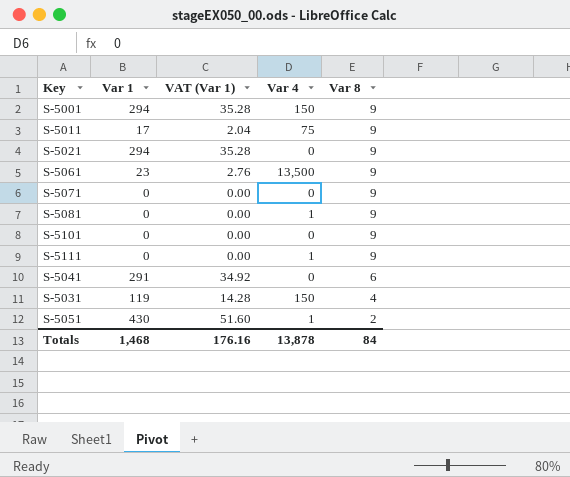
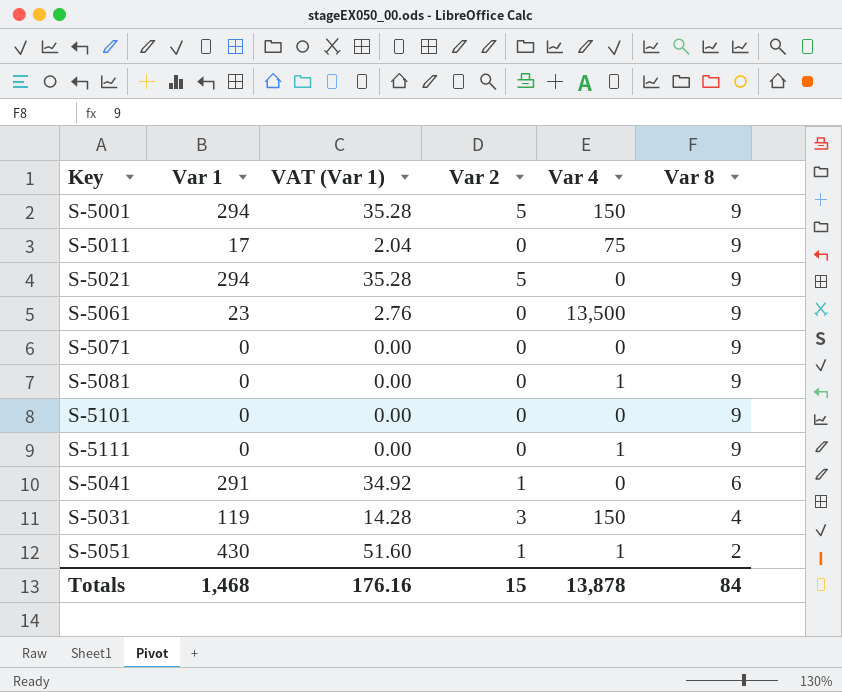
column Var 2 | position: none -> 4

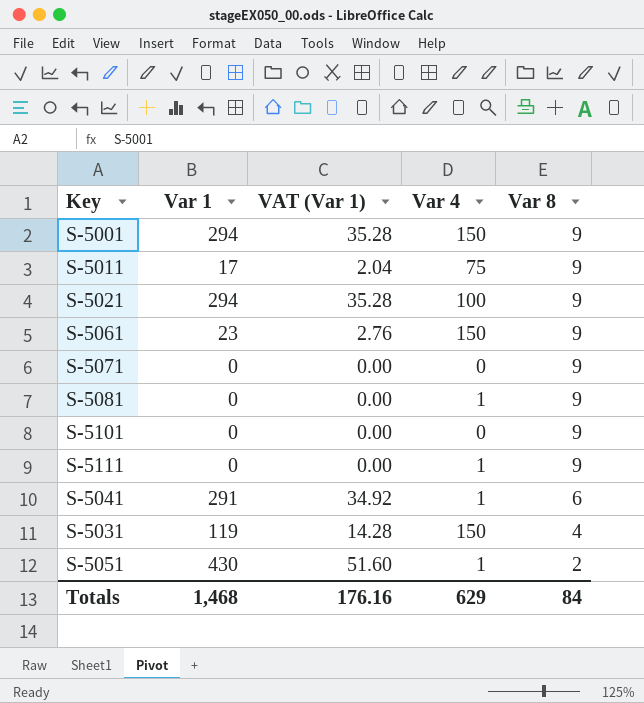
column Var 2 | position: 4 -> none
S-5021 | Var 4: 0 -> 100
S-5061 | Var 4: 13,500 -> 150
S-5041 | Var 4: 0 -> 1
Totals | Var 4: 13,878 -> 629

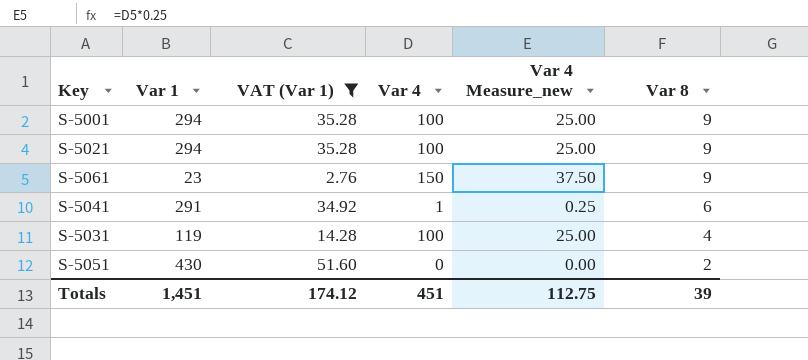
filter: none -> VAT (Var 1) >= 2.76
column Var 4 Measure_new | formula: none -> [Var 4] * 0.25
S-5001 | Var 4: 150 -> 100
S-5031 | Var 4: 150 -> 100
S-5051 | Var 4: 1 -> 0
Totals | Var 1: 1,468 -> 1,451
Totals | VAT (Var 1): 176.16 -> 174.12
Totals | Var 4: 629 -> 451
Totals | Var 8: 84 -> 39

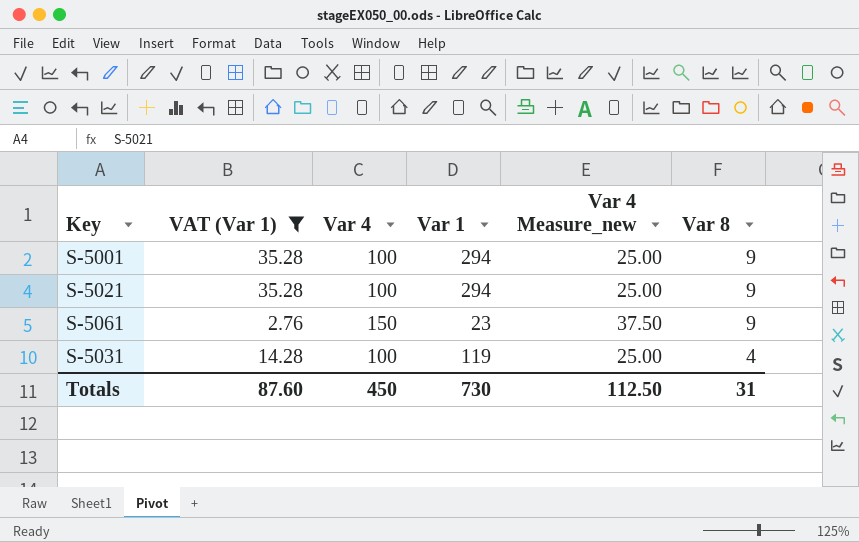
column Var 1 | position: 2 -> 4
row S-5041: 291 | 34.92 | 1 | 0.25 | 6 -> none
row S-5051: 430 | 51.60 | 0 | 0.00 | 2 -> none
Totals | VAT (Var 1): 174.12 -> 87.60
Totals | Var 4: 451 -> 450
Totals | Var 1: 1,451 -> 730
Totals | Var 4 Measure_new: 112.75 -> 112.50
Totals | Var 8: 39 -> 31

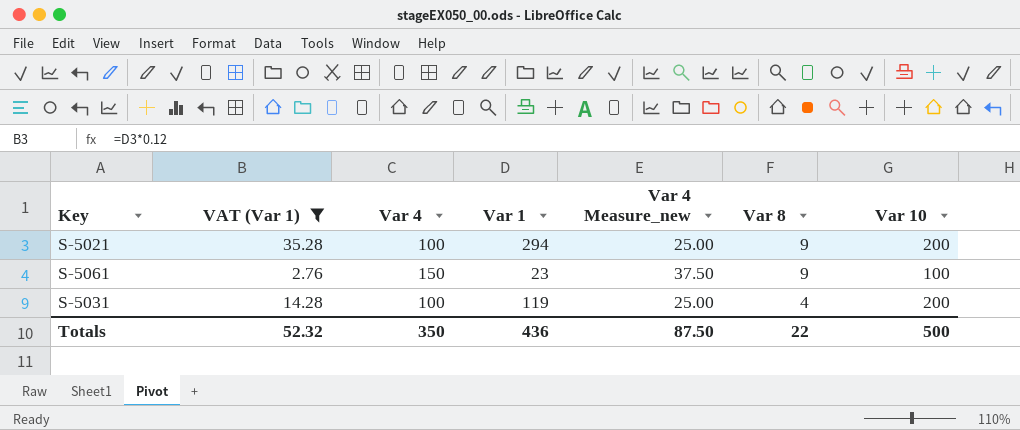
column Var 10 | position: none -> 7
row S-5001: 35.28 | 100 | 294 | 25.00 | 9 -> none
Totals | VAT (Var 1): 87.60 -> 52.32
Totals | Var 4: 450 -> 350
Totals | Var 1: 730 -> 436
Totals | Var 4 Measure_new: 112.50 -> 87.50
Totals | Var 8: 31 -> 22

